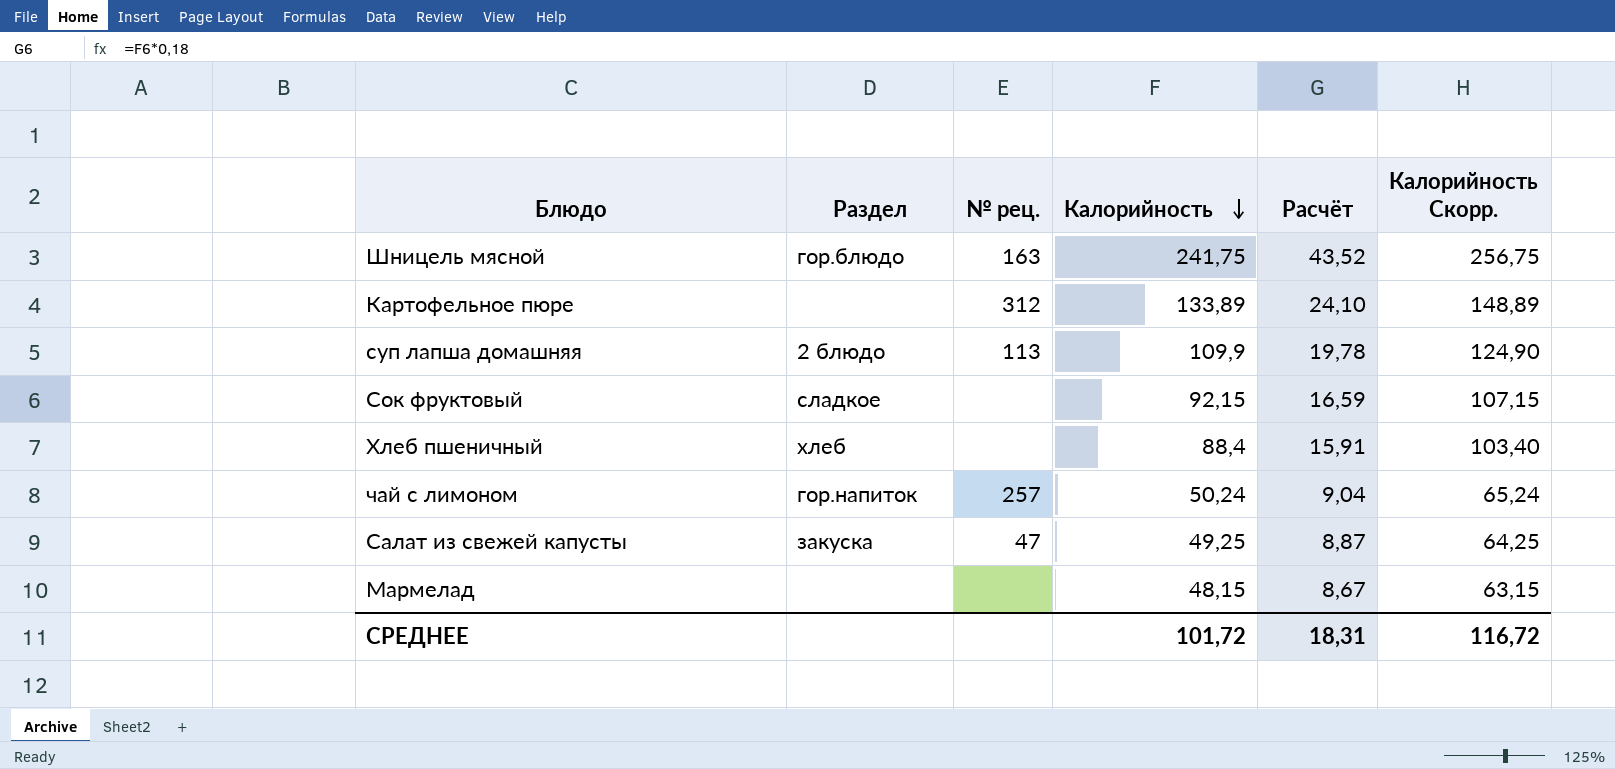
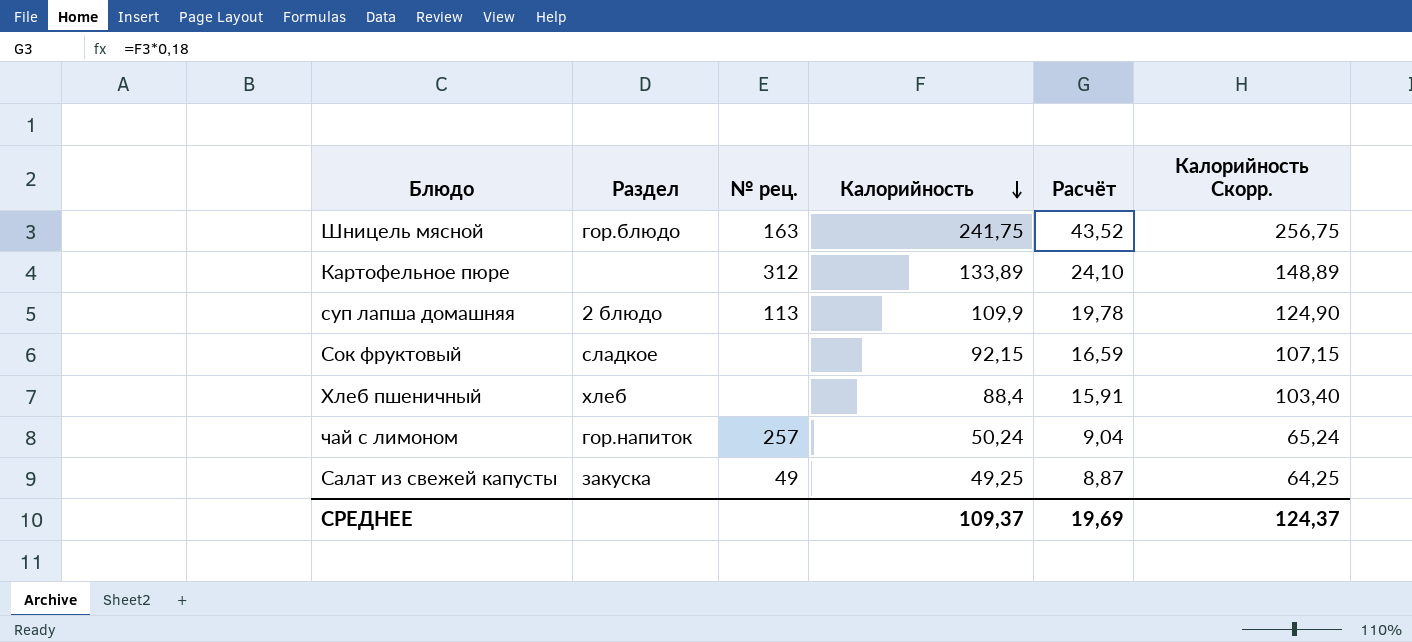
row Мармелад: none | none | 48,15 | 8,67 | 63,15 -> none
Салат из свежей капусты | № рец.: 47 -> 49
СРЕДНЕЕ | Калорийность: 101,72 -> 109,37
СРЕДНЕЕ | Расчёт: 18,31 -> 19,69
СРЕДНЕЕ | Калорийность Скорр.: 116,72 -> 124,37

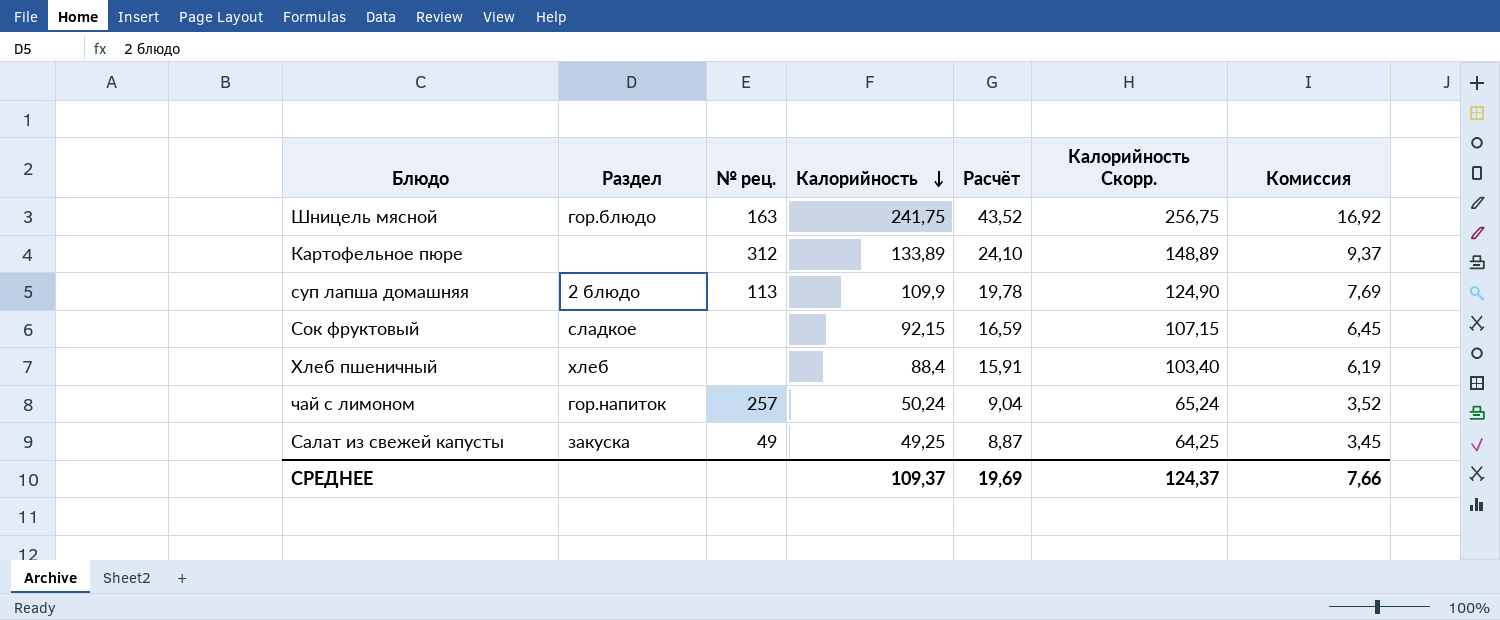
column Комиссия | formula: none -> [Калорийность] * 0,07

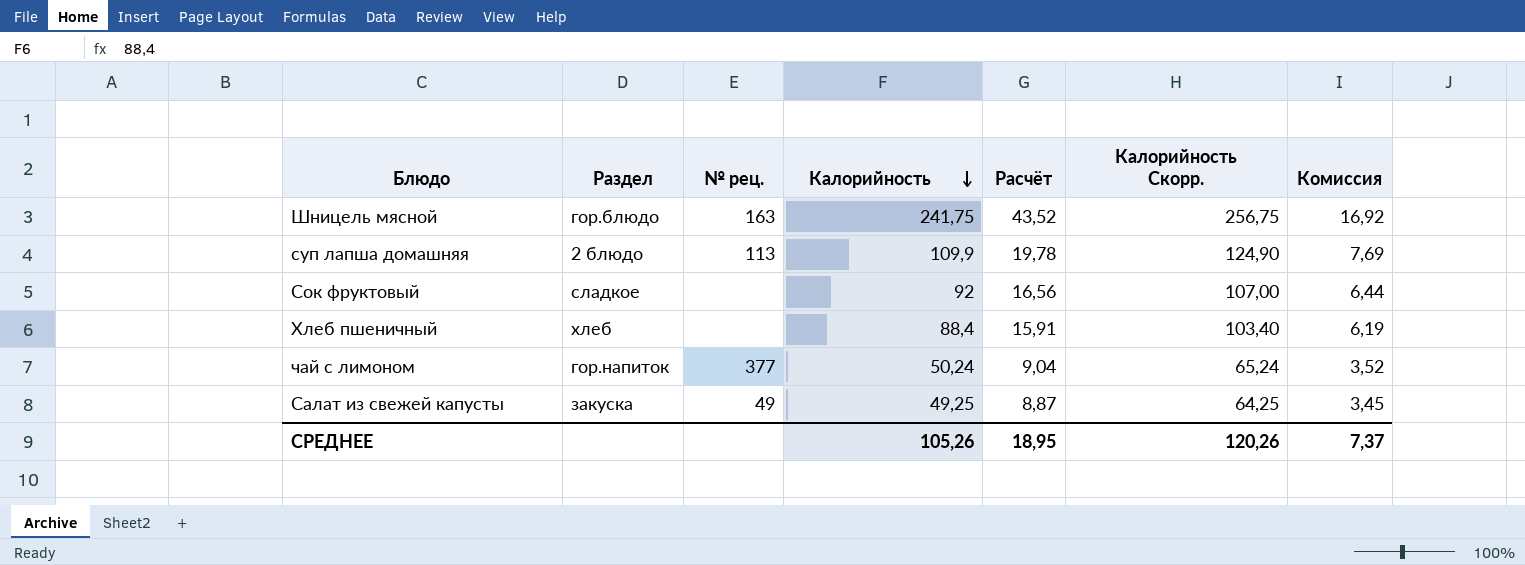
row Картофельное пюре: none | 312 | 133,89 | 24,10 | 148,89 | 9,37 -> none
Сок фруктовый | Калорийность: 92,15 -> 92
Сок фруктовый | Расчёт: 16,59 -> 16,56
Сок фруктовый | Калорийность Скорр.: 107,15 -> 107,00
Сок фруктовый | Комиссия: 6,45 -> 6,44
чай с лимоном | № рец.: 257 -> 377
СРЕДНЕЕ | Калорийность: 109,37 -> 105,26
СРЕДНЕЕ | Расчёт: 19,69 -> 18,95
СРЕДНЕЕ | Калорийность Скорр.: 124,37 -> 120,26
СРЕДНЕЕ | Комиссия: 7,66 -> 7,37

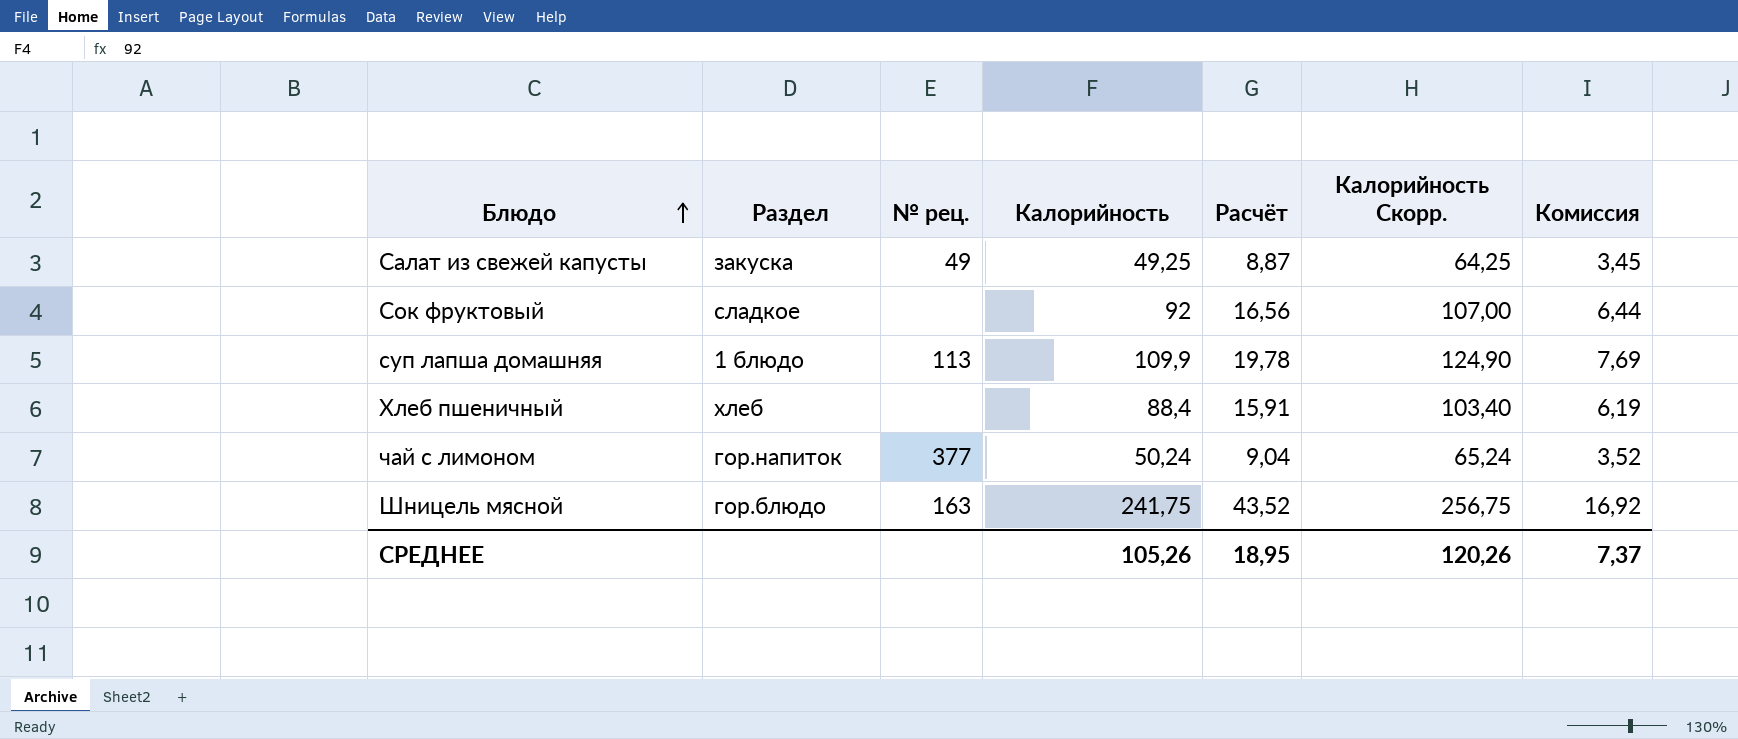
row order: Калорийность descending -> Блюдо ascending
суп лапша домашняя | Раздел: 2 блюдо -> 1 блюдо

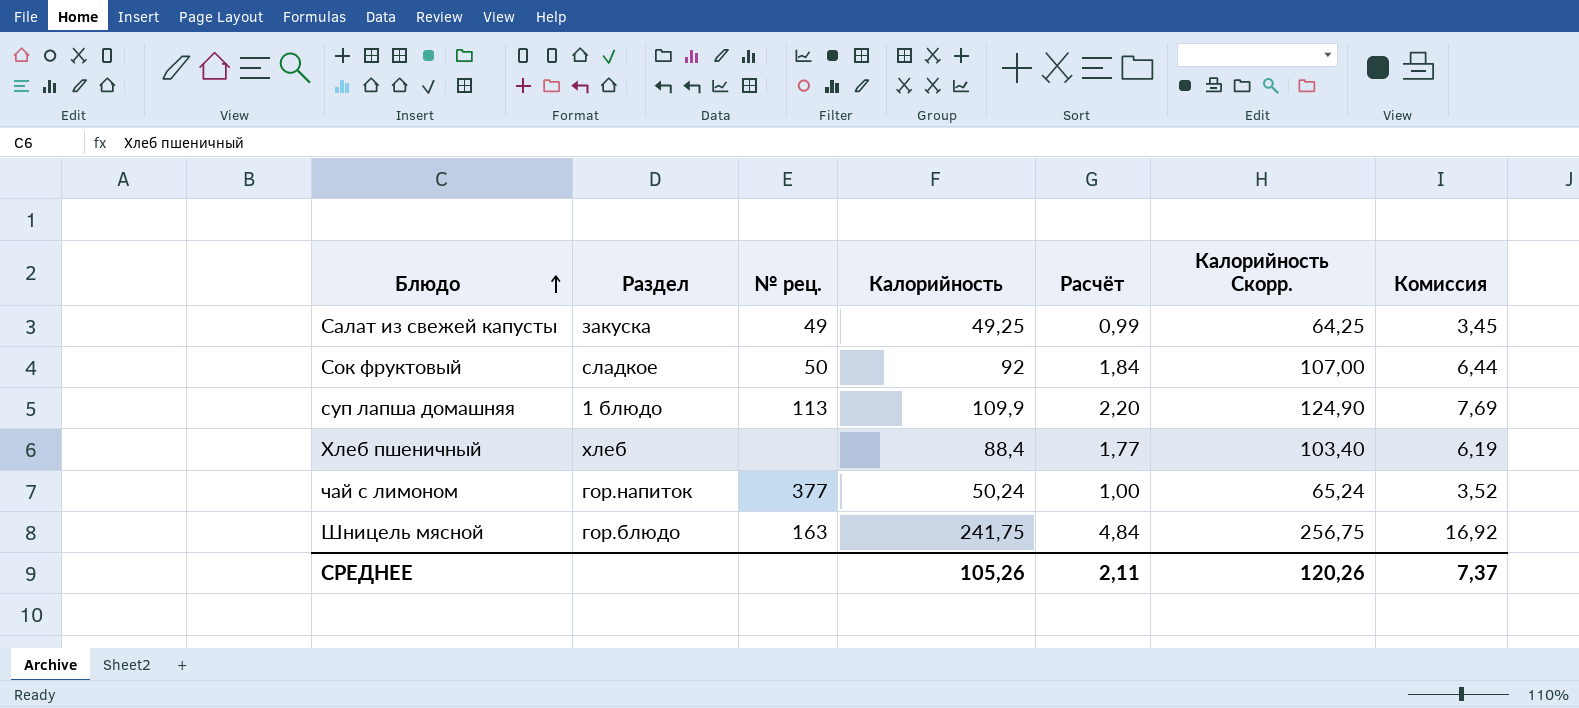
column Расчёт | formula: [Калорийность] * 0,18 -> [Калорийность] * 0,02
Сок фруктовый | № рец.: none -> 50
СРЕДНЕЕ | Расчёт: 18,95 -> 2,11

